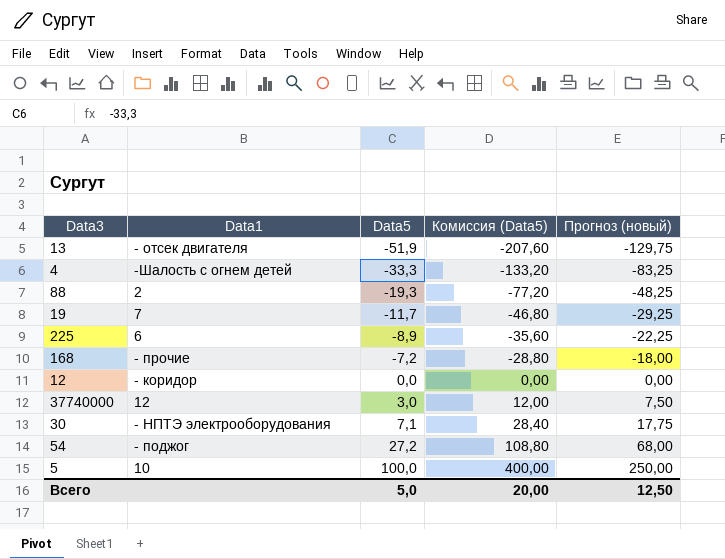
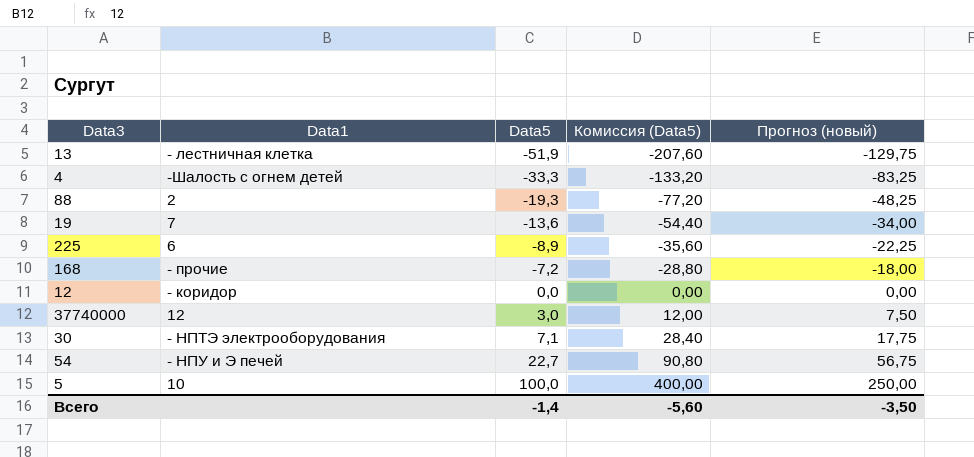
13 | Data1: - отсек двигателя -> - лестничная клетка
19 | Data5: -11,7 -> -13,6
19 | Комиссия (Data5): -46,80 -> -54,40
19 | Прогноз (новый): -29,25 -> -34,00
54 | Data1: - поджог -> - НПУ и Э печей
54 | Data5: 27,2 -> 22,7
54 | Комиссия (Data5): 108,80 -> 90,80
54 | Прогноз (новый): 68,00 -> 56,75
Всего | Data5: 5,0 -> -1,4
Всего | Комиссия (Data5): 20,00 -> -5,60
Всего | Прогноз (новый): 12,50 -> -3,50

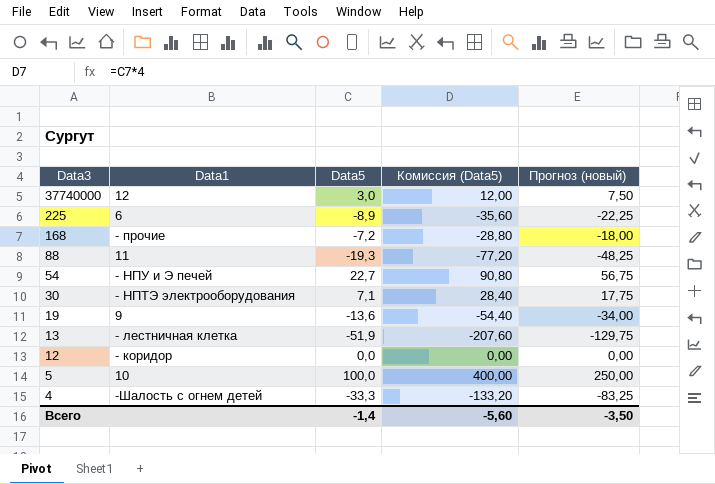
row order: Data5 ascending -> Data3 descending
88 | Data1: 2 -> 11
19 | Data1: 7 -> 9

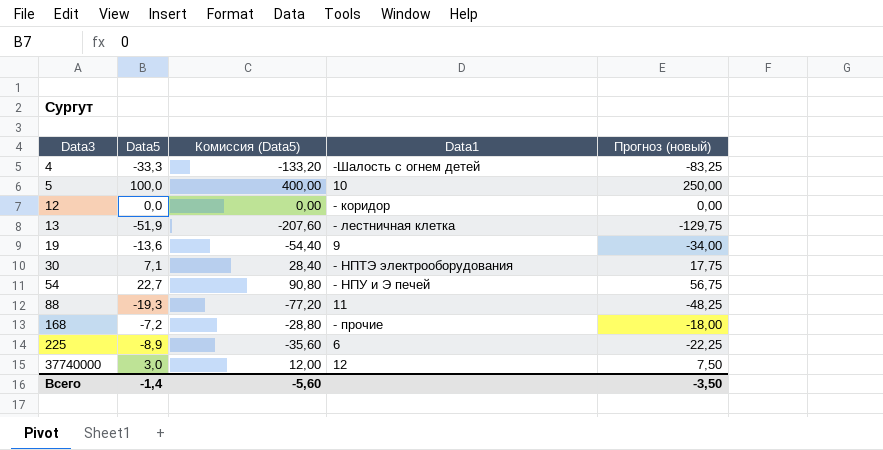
row order: Data3 descending -> Data3 ascending
column Data1 | position: 2 -> 4

